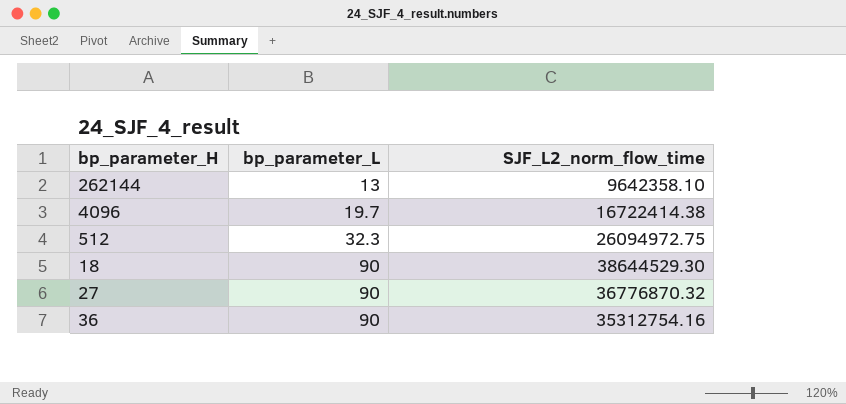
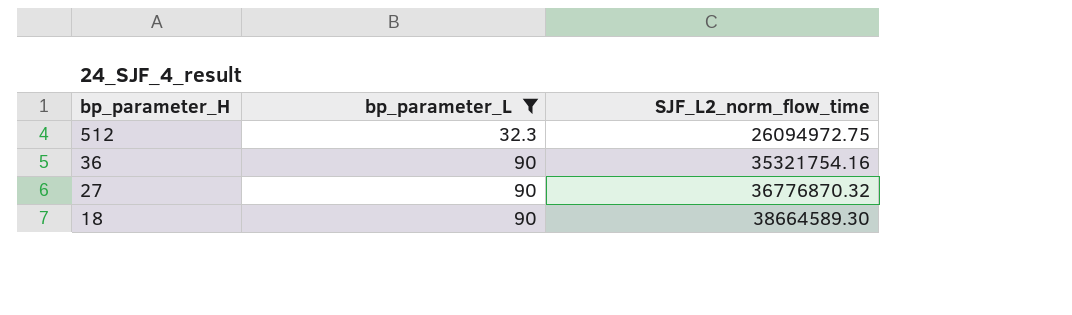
filter: none -> bp_parameter_L >= 32.3
row order: bp_parameter_L ascending -> bp_parameter_H descending
36 | SJF_L2_norm_flow_time: 35312754.16 -> 35321754.16
18 | SJF_L2_norm_flow_time: 38644529.30 -> 38664589.30

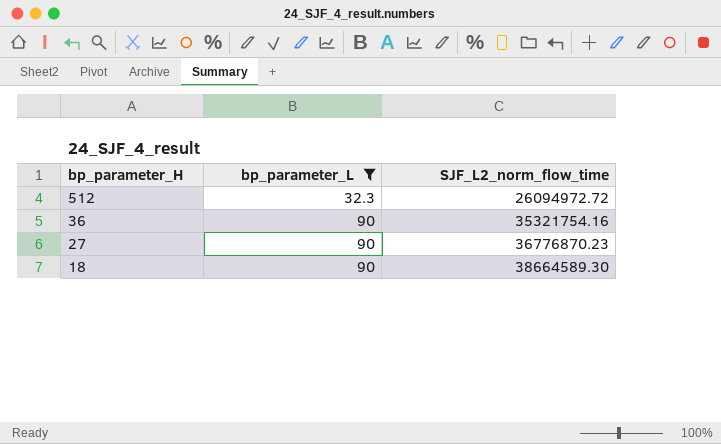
512 | SJF_L2_norm_flow_time: 26094972.75 -> 26094972.72
27 | SJF_L2_norm_flow_time: 36776870.32 -> 36776870.23

